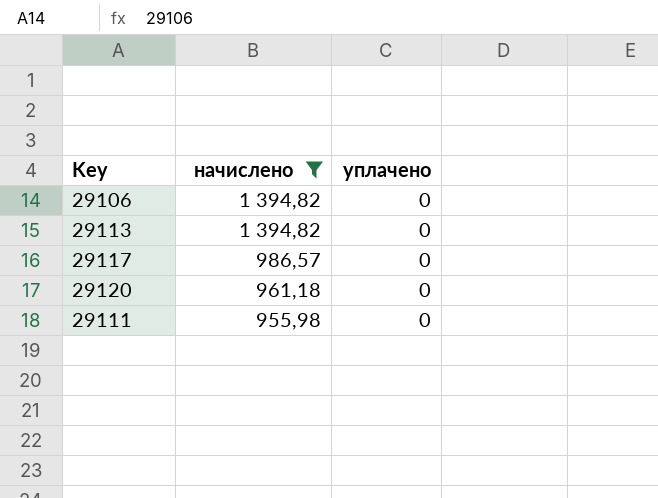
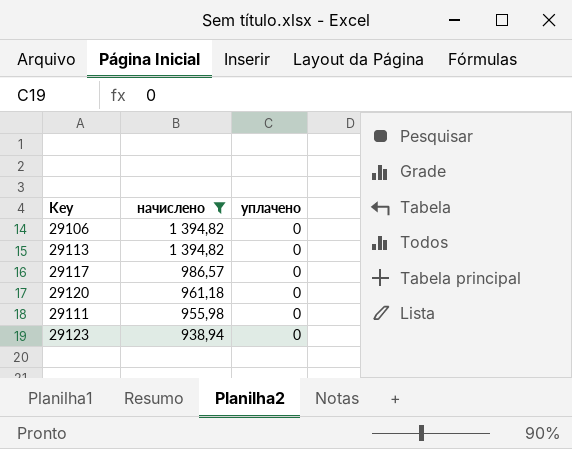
row 29123: none -> 938,94 | 0

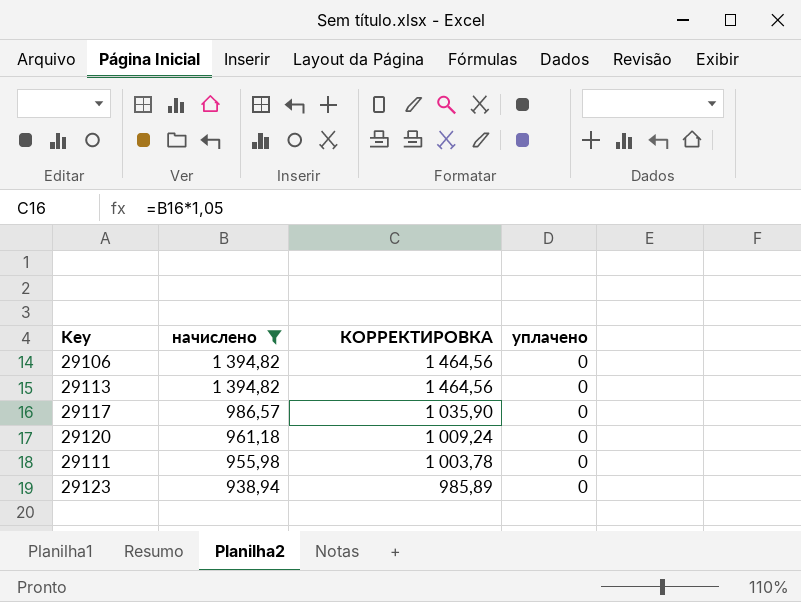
column КОРРЕКТИРОВКА | formula: none -> [начислено] * 1,05

